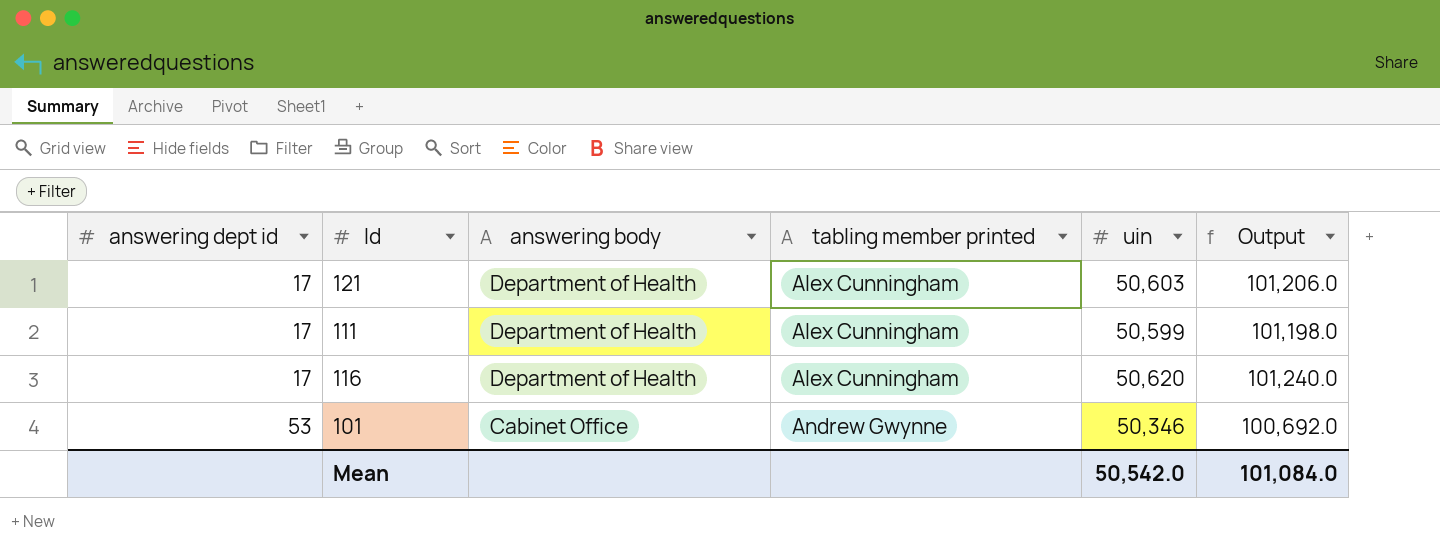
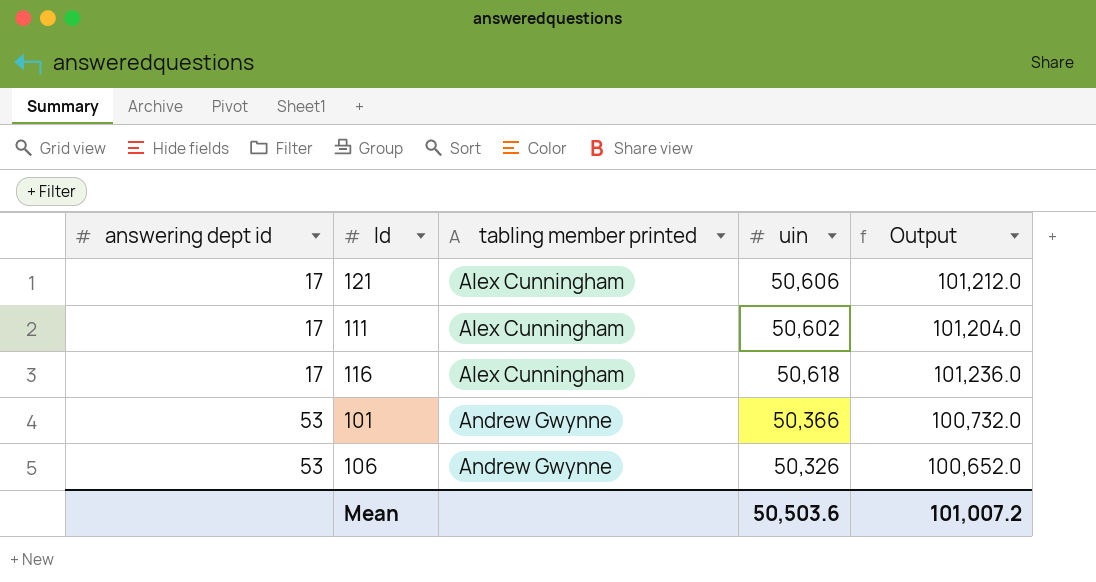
column answering body | position: 3 -> none
121 | uin: 50,603 -> 50,606
121 | Output: 101,206.0 -> 101,212.0
111 | uin: 50,599 -> 50,602
111 | Output: 101,198.0 -> 101,204.0
116 | uin: 50,620 -> 50,618
116 | Output: 101,240.0 -> 101,236.0
101 | uin: 50,346 -> 50,366
101 | Output: 100,692.0 -> 100,732.0
row 106: none -> 53 | Andrew Gwynne | 50,326 | 100,652.0
Mean | uin: 50,542.0 -> 50,503.6
Mean | Output: 101,084.0 -> 101,007.2

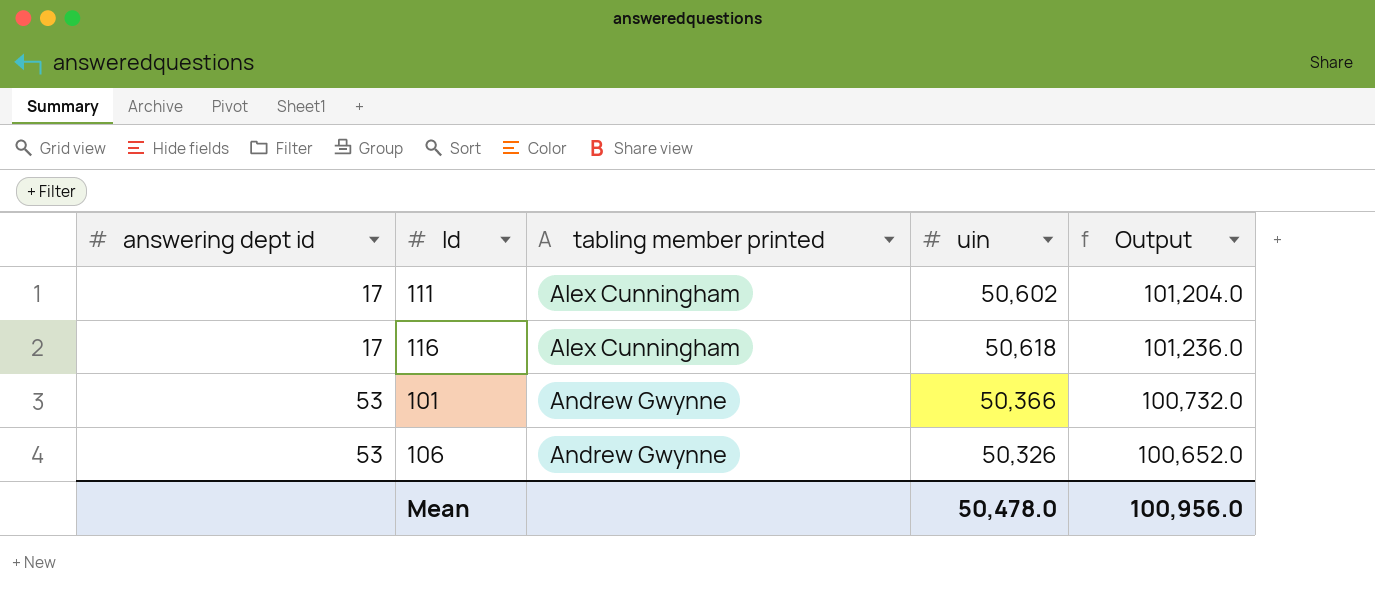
row 121: 17 | Alex Cunningham | 50,606 | 101,212.0 -> none
Mean | uin: 50,503.6 -> 50,478.0
Mean | Output: 101,007.2 -> 100,956.0

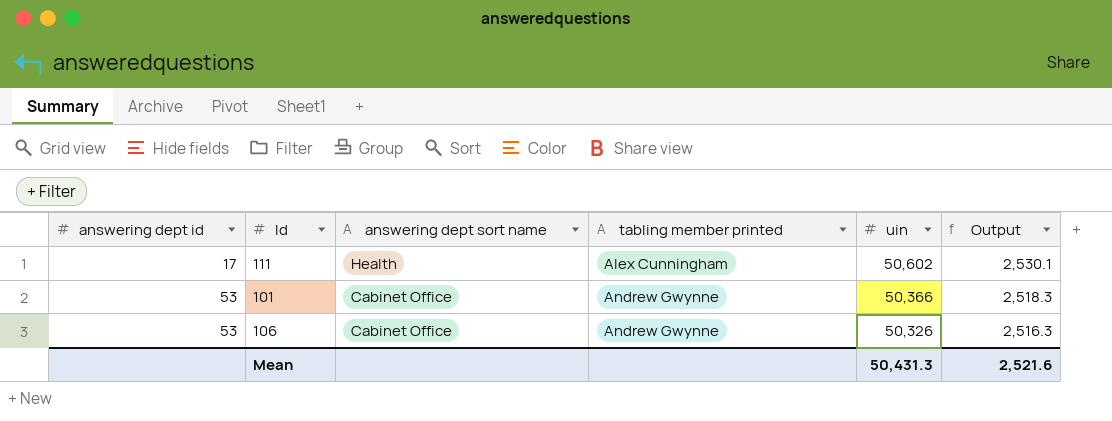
column answering dept sort name | position: none -> 3
column Output | formula: [uin] * 2 -> [uin] * 0.05
row 116: 17 | Alex Cunningham | 50,618 | 101,236.0 -> none
Mean | uin: 50,478.0 -> 50,431.3
Mean | Output: 100,956.0 -> 2,521.6

